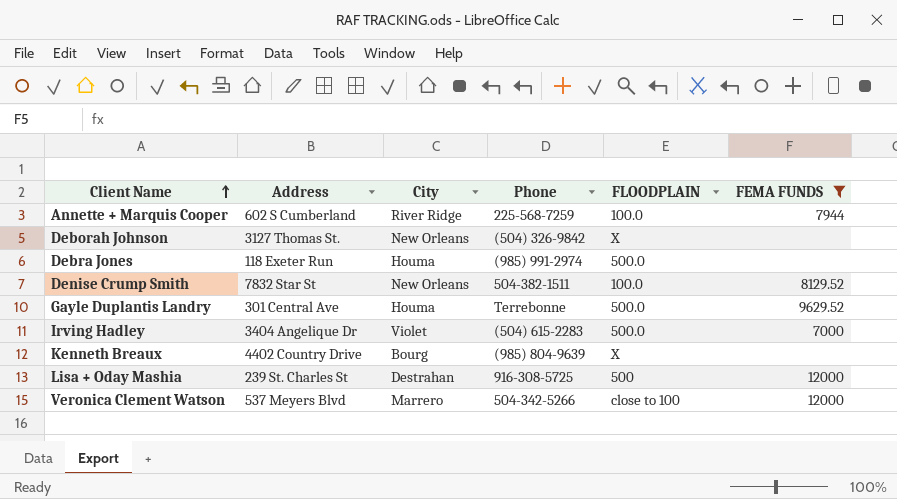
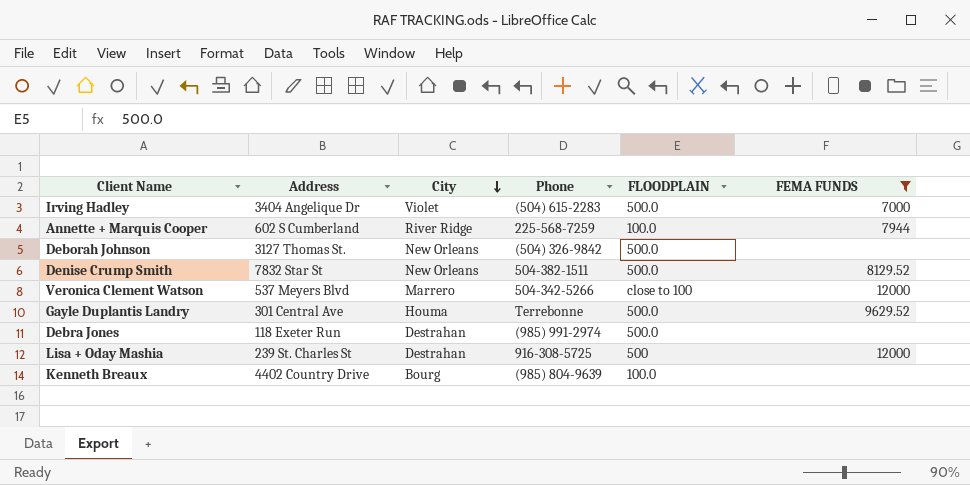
row order: Client Name ascending -> City descending
Deborah Johnson | FLOODPLAIN: X -> 500.0
Denise Crump Smith | FLOODPLAIN: 100.0 -> 500.0
Debra Jones | City: Houma -> Destrahan
Kenneth Breaux | FLOODPLAIN: X -> 100.0

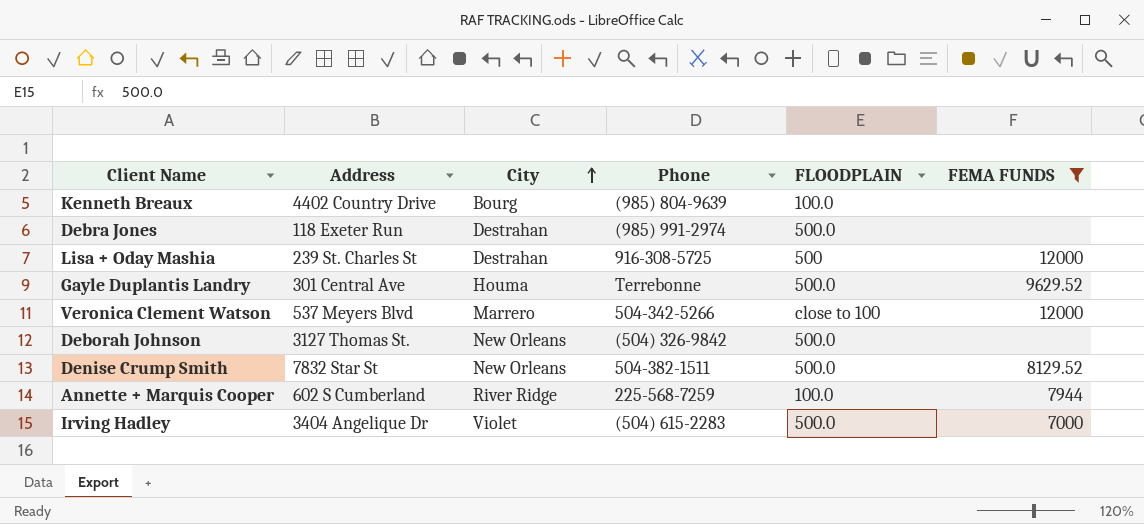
row order: City descending -> City ascending

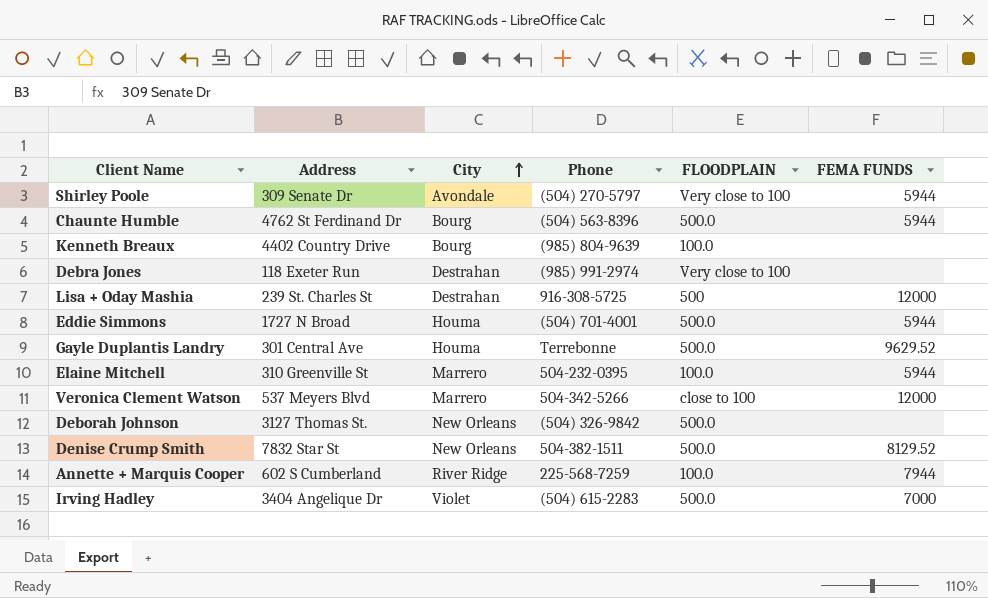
filter: FEMA FUNDS != 5944 -> none
Debra Jones | FLOODPLAIN: 500.0 -> Very close to 100

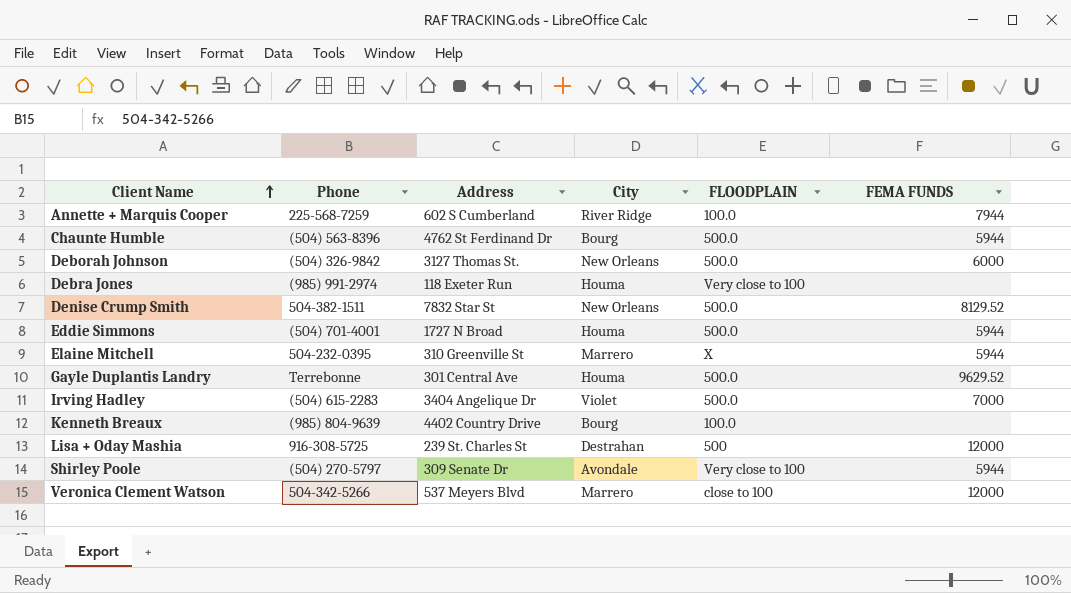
row order: City ascending -> Client Name ascending
column Phone | position: 4 -> 2
Deborah Johnson | FEMA FUNDS: none -> 6000
Debra Jones | City: Destrahan -> Houma
Elaine Mitchell | FLOODPLAIN: 100.0 -> X

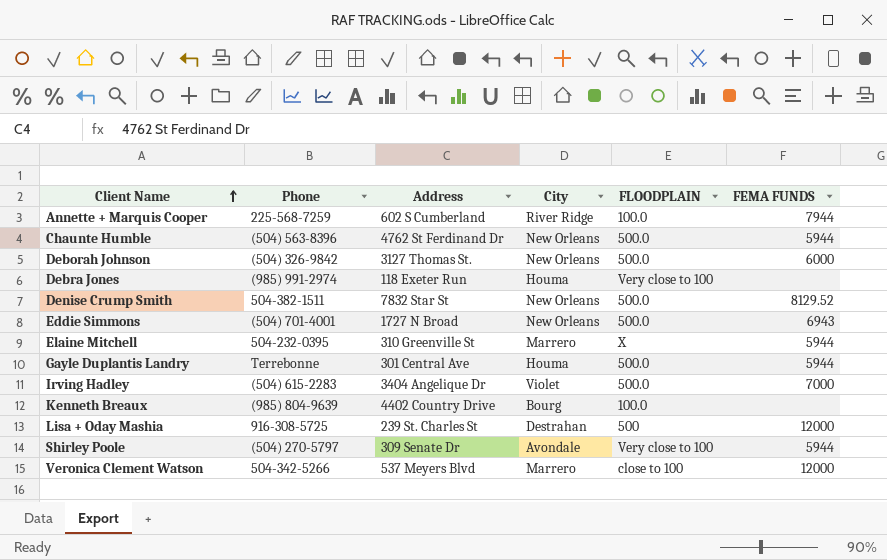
Chaunte Humble | City: Bourg -> New Orleans
Eddie Simmons | City: Houma -> New Orleans
Eddie Simmons | FEMA FUNDS: 5944 -> 6943
Gayle Duplantis Landry | FEMA FUNDS: 9629.52 -> 5944

